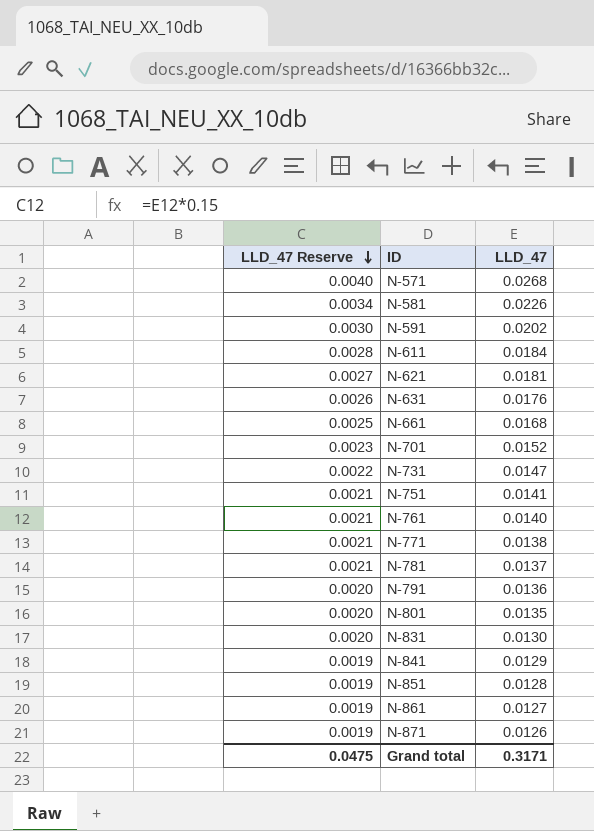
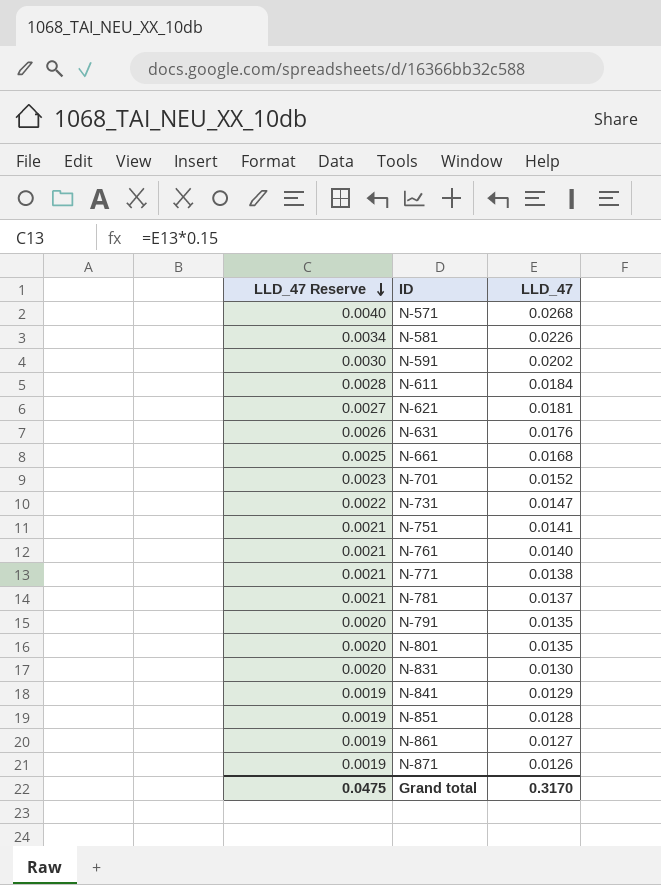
N-791 | LLD_47: 0.0136 -> 0.0135
Grand total | LLD_47: 0.3171 -> 0.3170

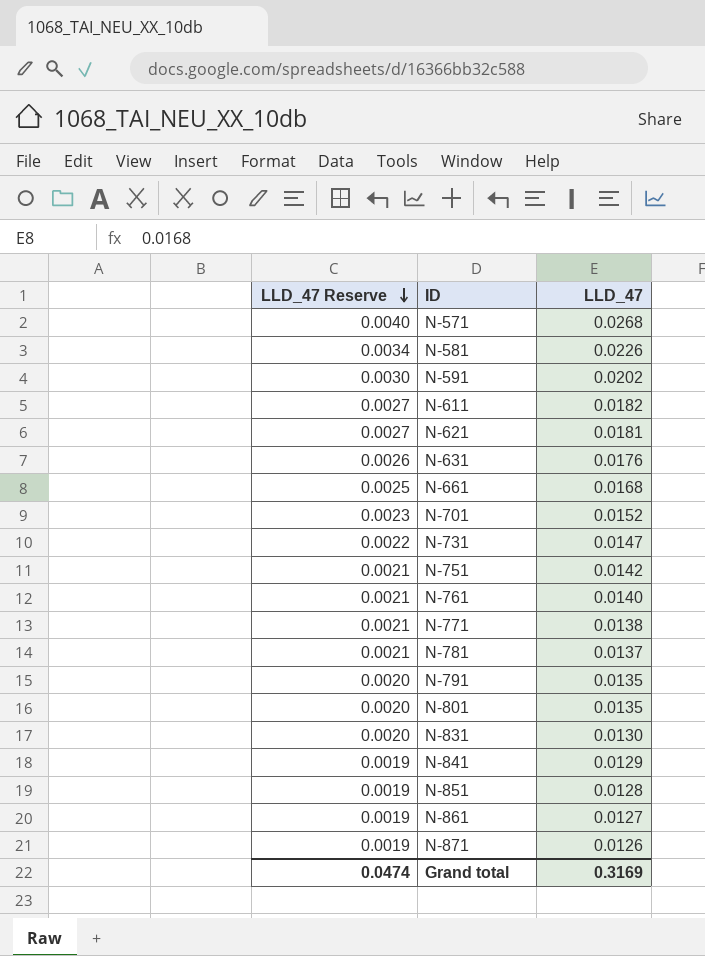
N-611 | LLD_47 Reserve: 0.0028 -> 0.0027
N-611 | LLD_47: 0.0184 -> 0.0182
N-751 | LLD_47: 0.0141 -> 0.0142
Grand total | LLD_47 Reserve: 0.0475 -> 0.0474
Grand total | LLD_47: 0.3170 -> 0.3169

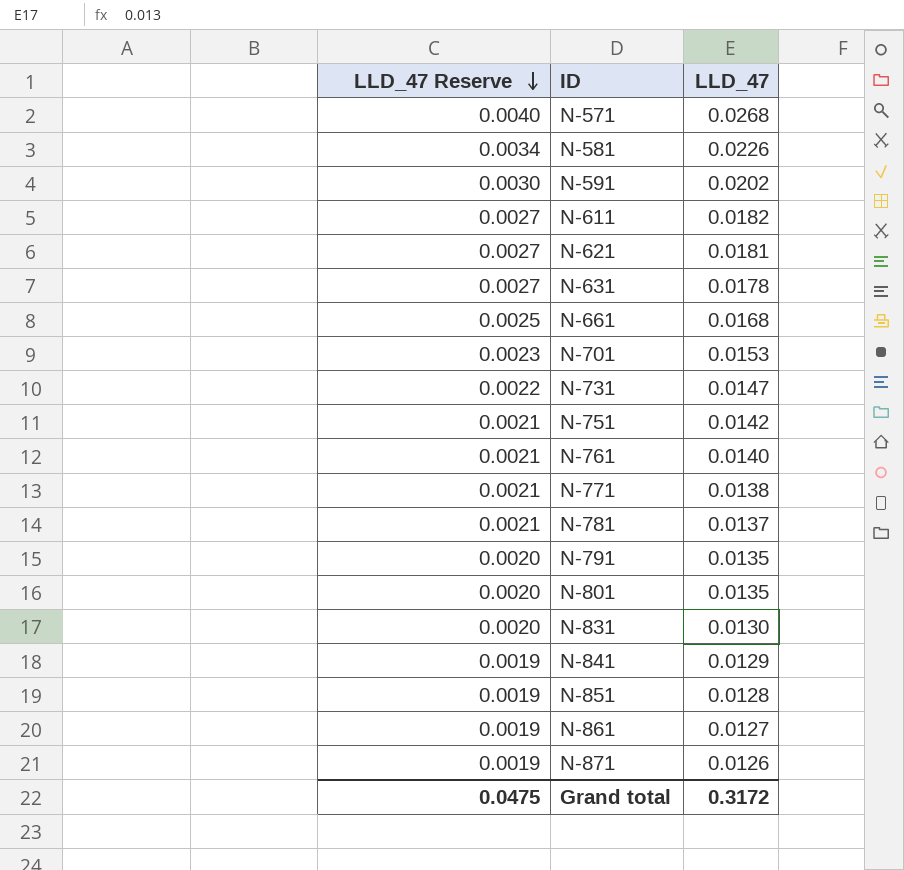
N-631 | LLD_47 Reserve: 0.0026 -> 0.0027
N-631 | LLD_47: 0.0176 -> 0.0178
N-701 | LLD_47: 0.0152 -> 0.0153
Grand total | LLD_47 Reserve: 0.0474 -> 0.0475
Grand total | LLD_47: 0.3169 -> 0.3172

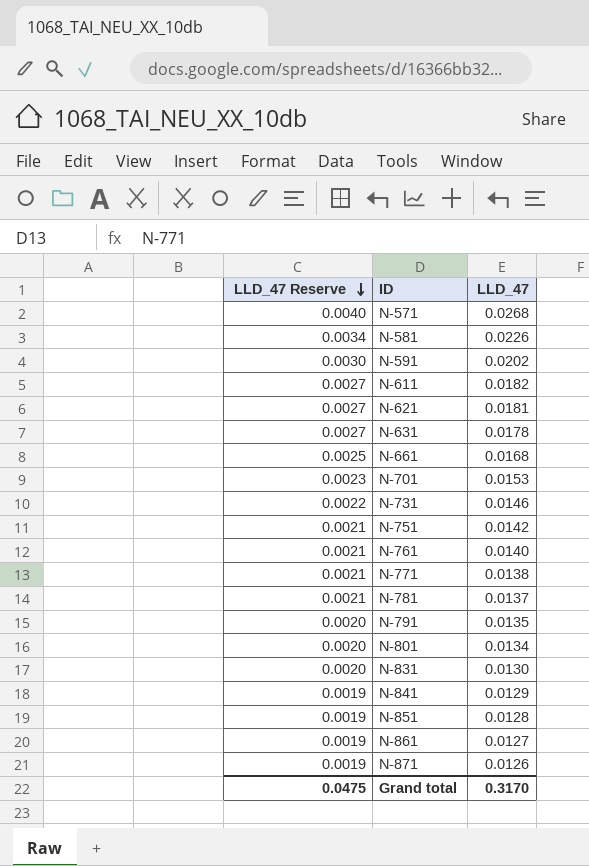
N-731 | LLD_47: 0.0147 -> 0.0146
N-801 | LLD_47: 0.0135 -> 0.0134
Grand total | LLD_47: 0.3172 -> 0.3170

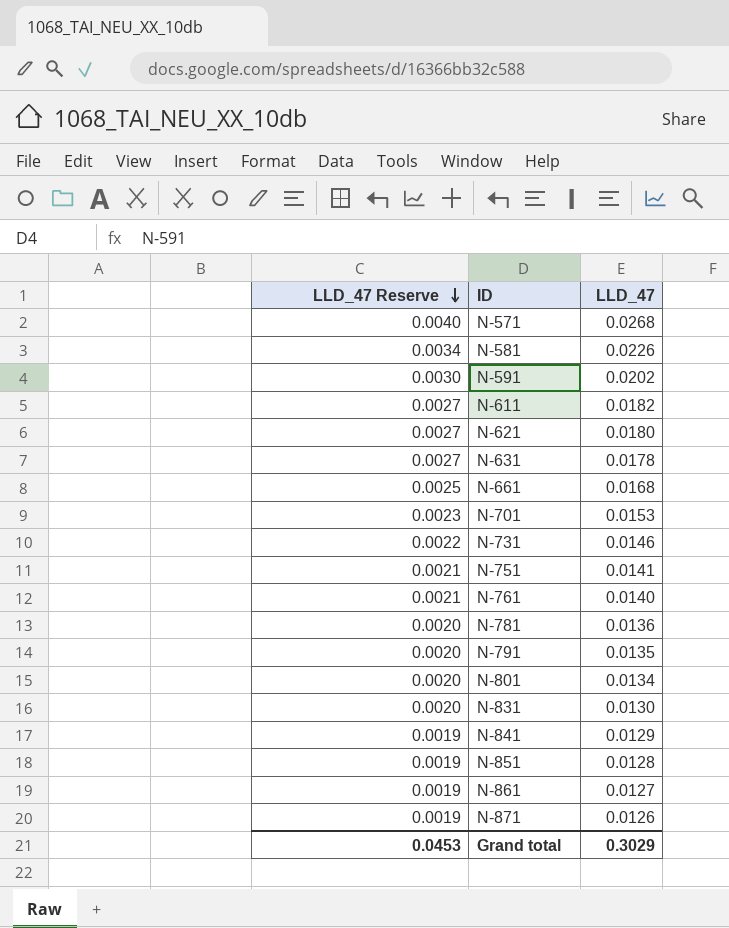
row N-771: 0.0021 | 0.0138 -> none
N-621 | LLD_47: 0.0181 -> 0.0180
N-751 | LLD_47: 0.0142 -> 0.0141
N-781 | LLD_47 Reserve: 0.0021 -> 0.0020
N-781 | LLD_47: 0.0137 -> 0.0136
Grand total | LLD_47 Reserve: 0.0475 -> 0.0453
Grand total | LLD_47: 0.3170 -> 0.3029

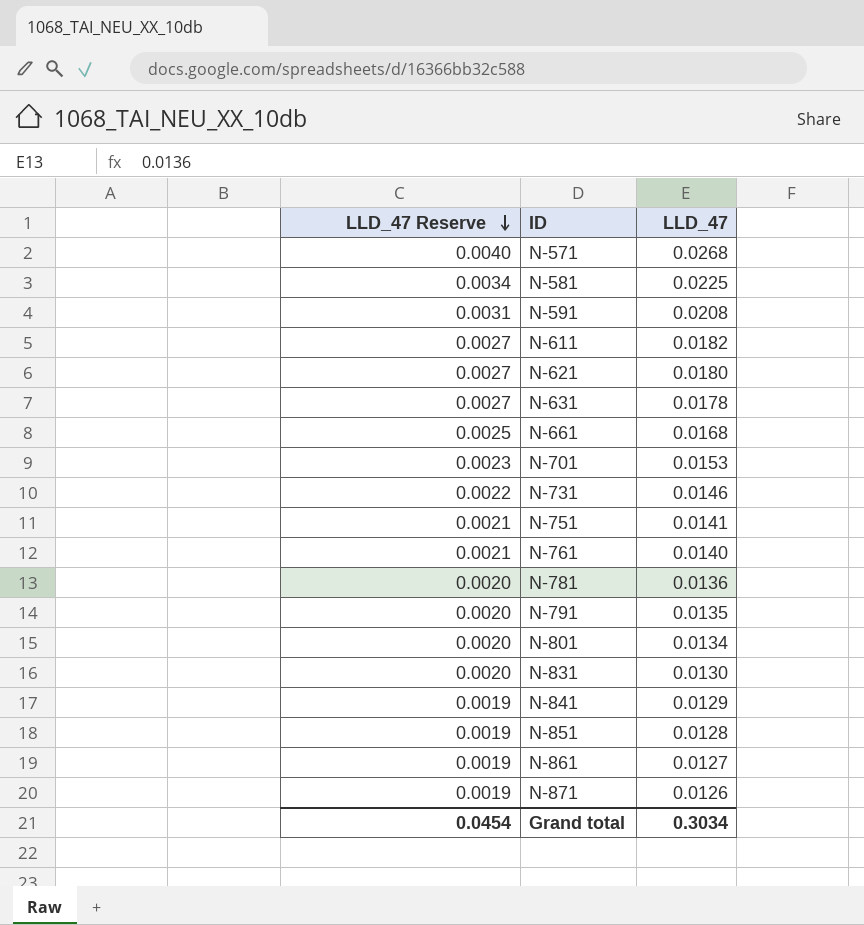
N-581 | LLD_47: 0.0226 -> 0.0225
N-591 | LLD_47 Reserve: 0.0030 -> 0.0031
N-591 | LLD_47: 0.0202 -> 0.0208
Grand total | LLD_47 Reserve: 0.0453 -> 0.0454
Grand total | LLD_47: 0.3029 -> 0.3034

